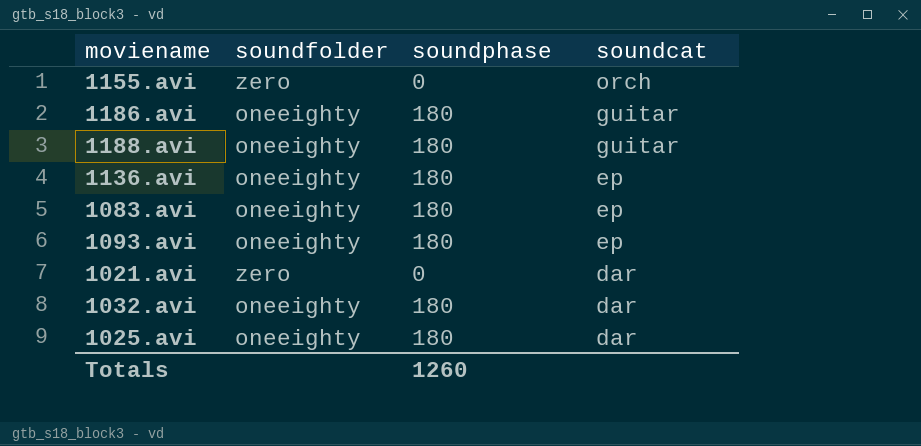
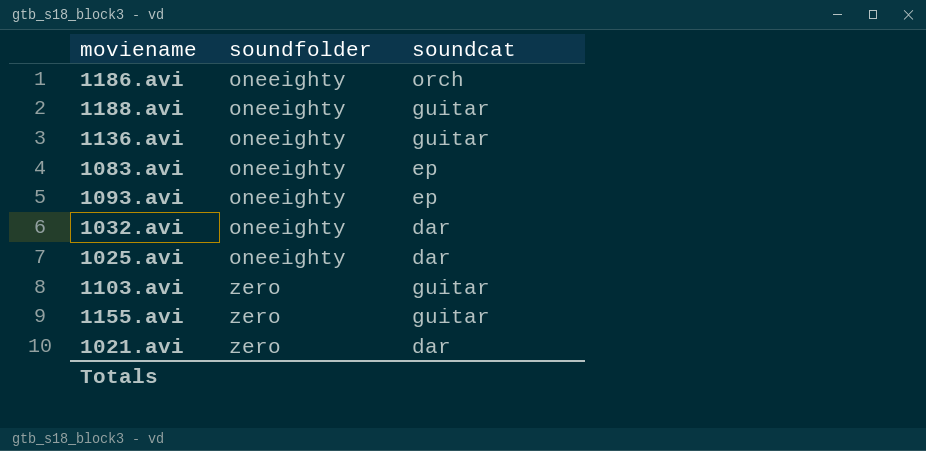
row order: soundcat descending -> soundfolder ascending
column soundphase | position: 3 -> none
1186.avi | soundcat: guitar -> orch
1136.avi | soundcat: ep -> guitar
row 1103.avi: none -> zero | guitar
1155.avi | soundcat: orch -> guitar

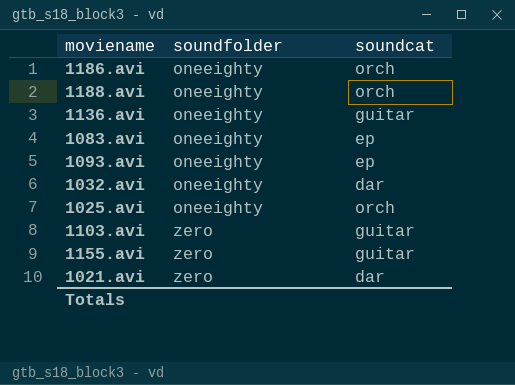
1188.avi | soundcat: guitar -> orch
1025.avi | soundcat: dar -> orch

